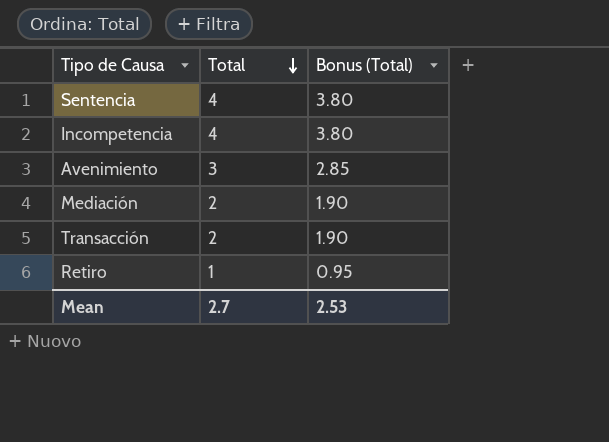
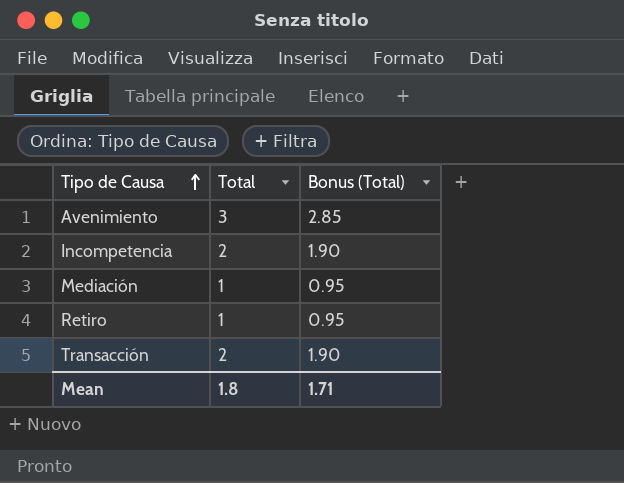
row order: Total descending -> Tipo de Causa ascending
row Sentencia: 4 | 3.80 -> none
Incompetencia | Total: 4 -> 2
Incompetencia | Bonus (Total): 3.80 -> 1.90
Mediación | Total: 2 -> 1
Mediación | Bonus (Total): 1.90 -> 0.95
Mean | Total: 2.7 -> 1.8
Mean | Bonus (Total): 2.53 -> 1.71

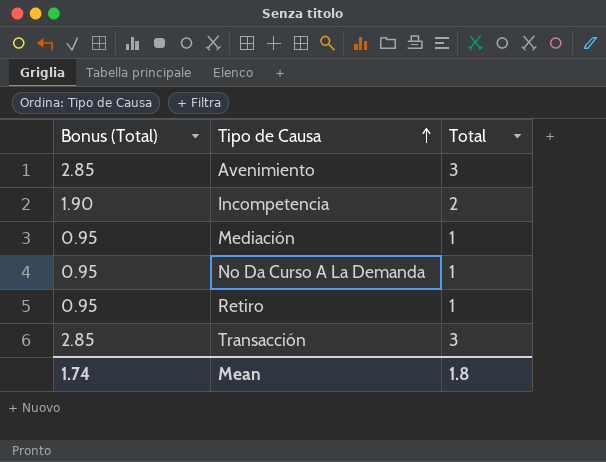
column Bonus (Total) | position: 3 -> 1
row No Da Curso A La Demanda: none -> 0.95 | 1
Transacción | Bonus (Total): 1.90 -> 2.85
Transacción | Total: 2 -> 3
Mean | Bonus (Total): 1.71 -> 1.74

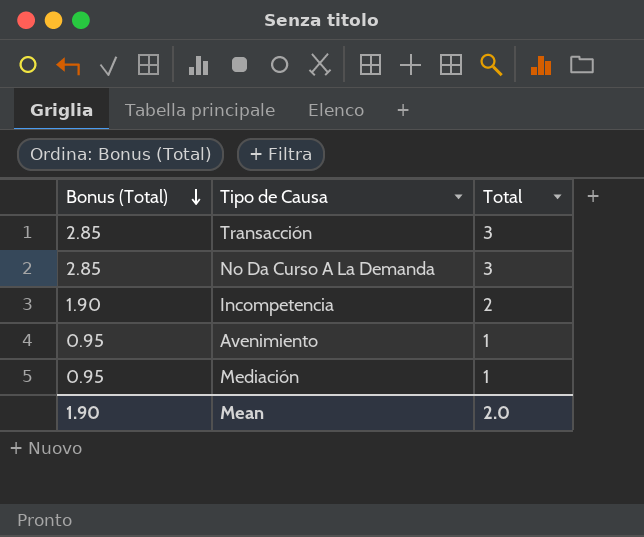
row order: Tipo de Causa ascending -> Bonus (Total) descending
row Retiro: 0.95 | 1 -> none
No Da Curso A La Demanda | Bonus (Total): 0.95 -> 2.85
No Da Curso A La Demanda | Total: 1 -> 3
Avenimiento | Bonus (Total): 2.85 -> 0.95
Avenimiento | Total: 3 -> 1
Mean | Bonus (Total): 1.74 -> 1.90
Mean | Total: 1.8 -> 2.0

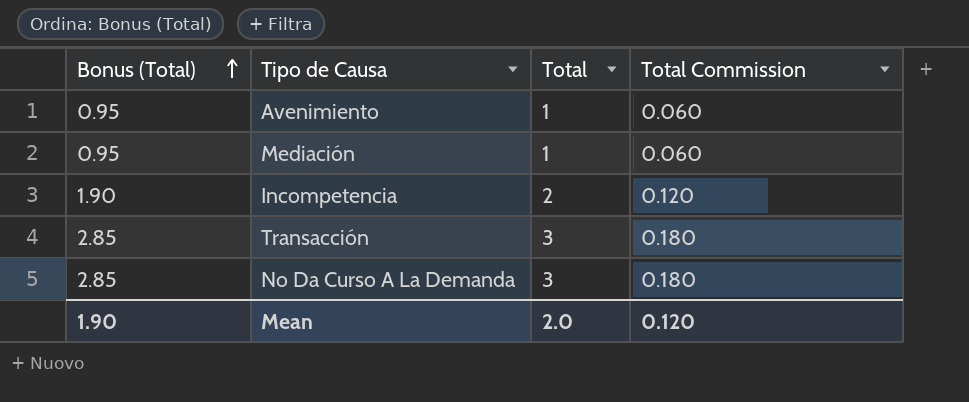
row order: Bonus (Total) descending -> Bonus (Total) ascending
column Total Commission | formula: none -> [Total] * 0.06

